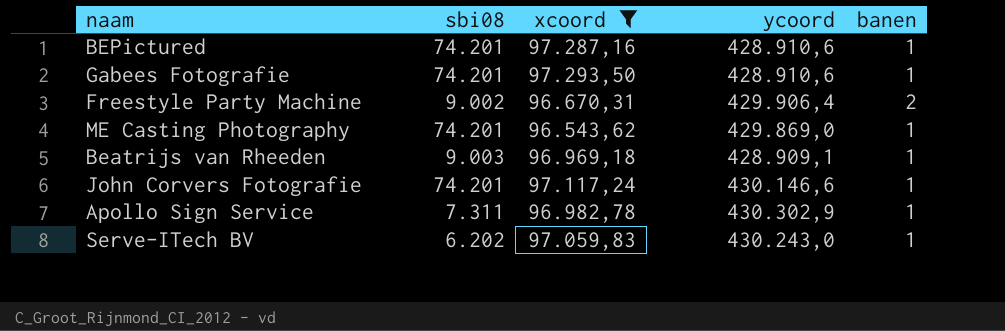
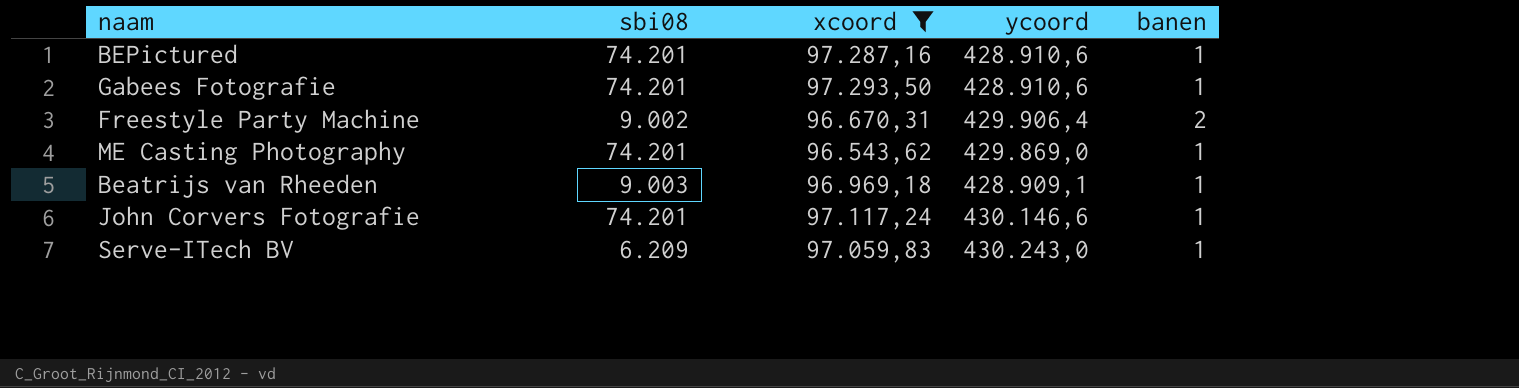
row Apollo Sign Service: 7.311 | 96.982,78 | 430.302,9 | 1 -> none
Serve-ITech BV | sbi08: 6.202 -> 6.209

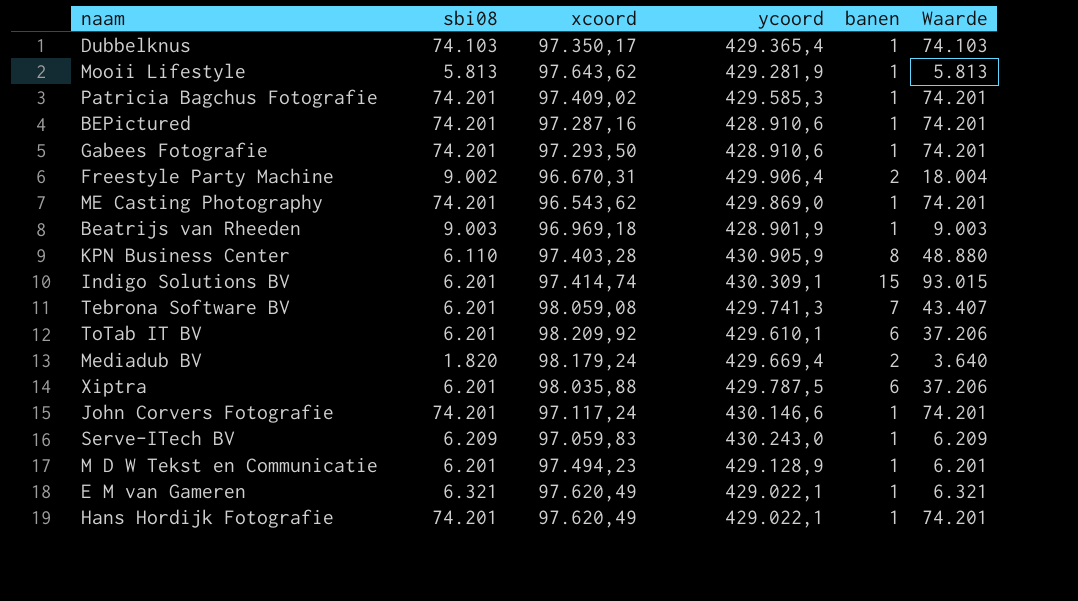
filter: xcoord <= 97.293,50 -> none
column Waarde | formula: none -> [sbi08] * [banen]
Beatrijs van Rheeden | ycoord: 428.909,1 -> 428.901,9

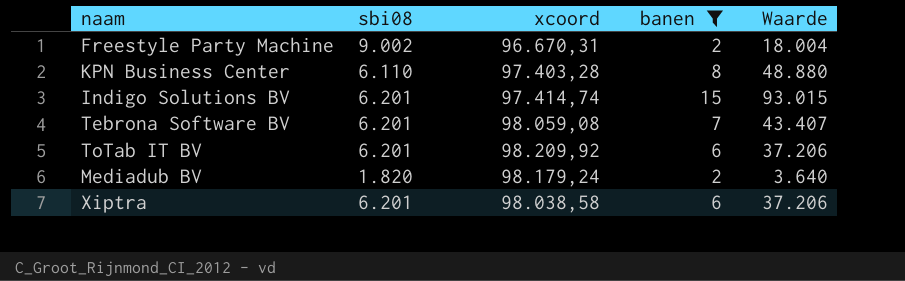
filter: none -> banen != 1
column ycoord | position: 4 -> none
Xiptra | xcoord: 98.035,88 -> 98.038,58

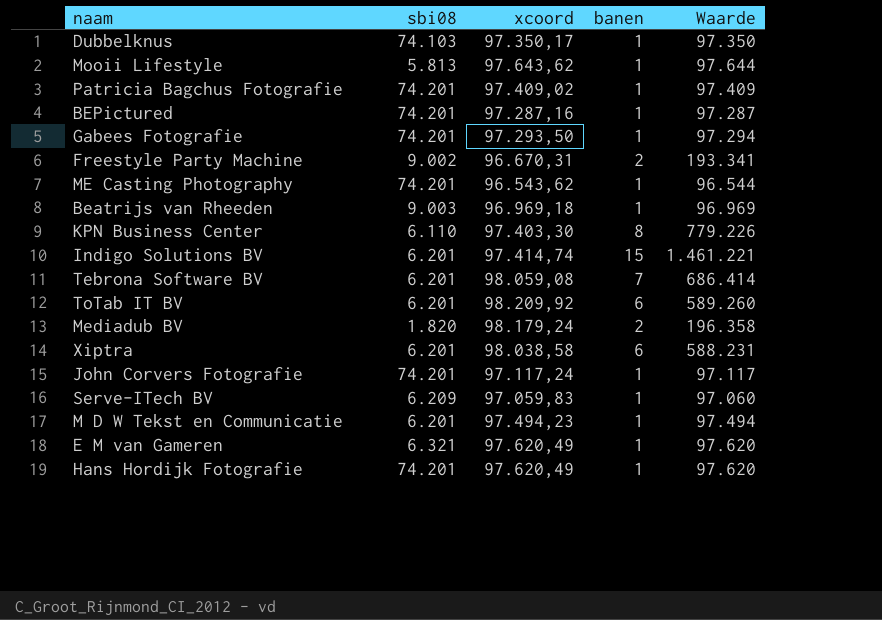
filter: banen != 1 -> none
column Waarde | formula: [sbi08] * [banen] -> [xcoord] * [banen]
KPN Business Center | xcoord: 97.403,28 -> 97.403,30

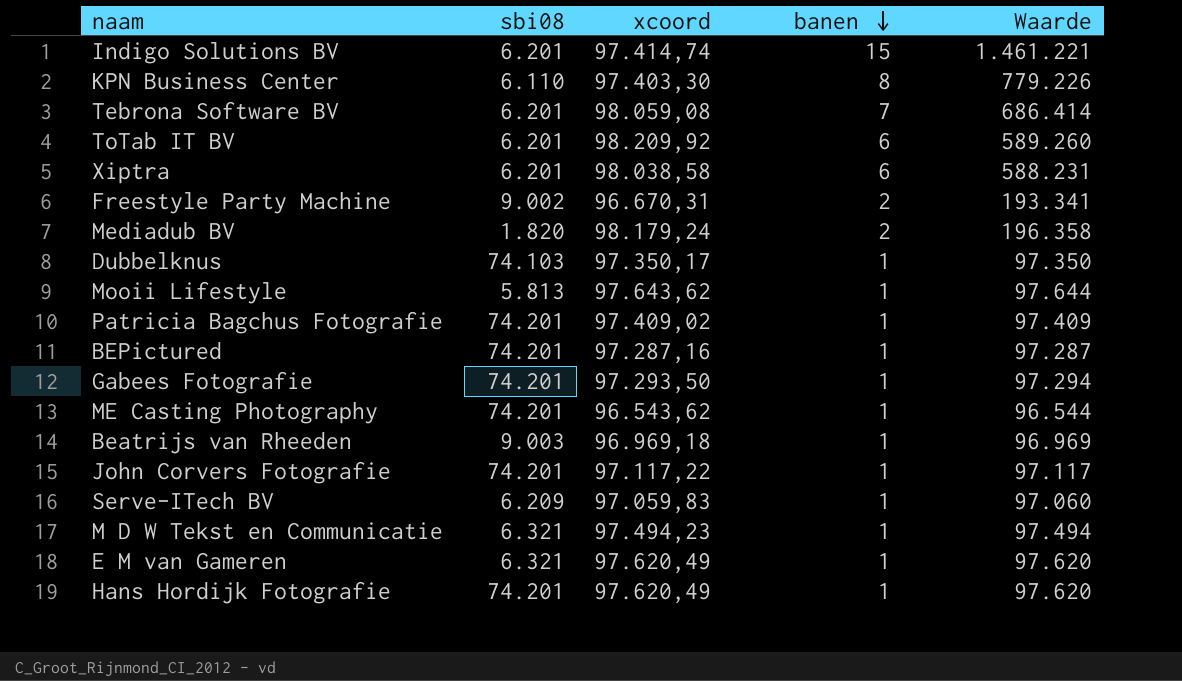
row order: none -> banen descending
John Corvers Fotografie | xcoord: 97.117,24 -> 97.117,22
M D W Tekst en Communicatie | sbi08: 6.201 -> 6.321

